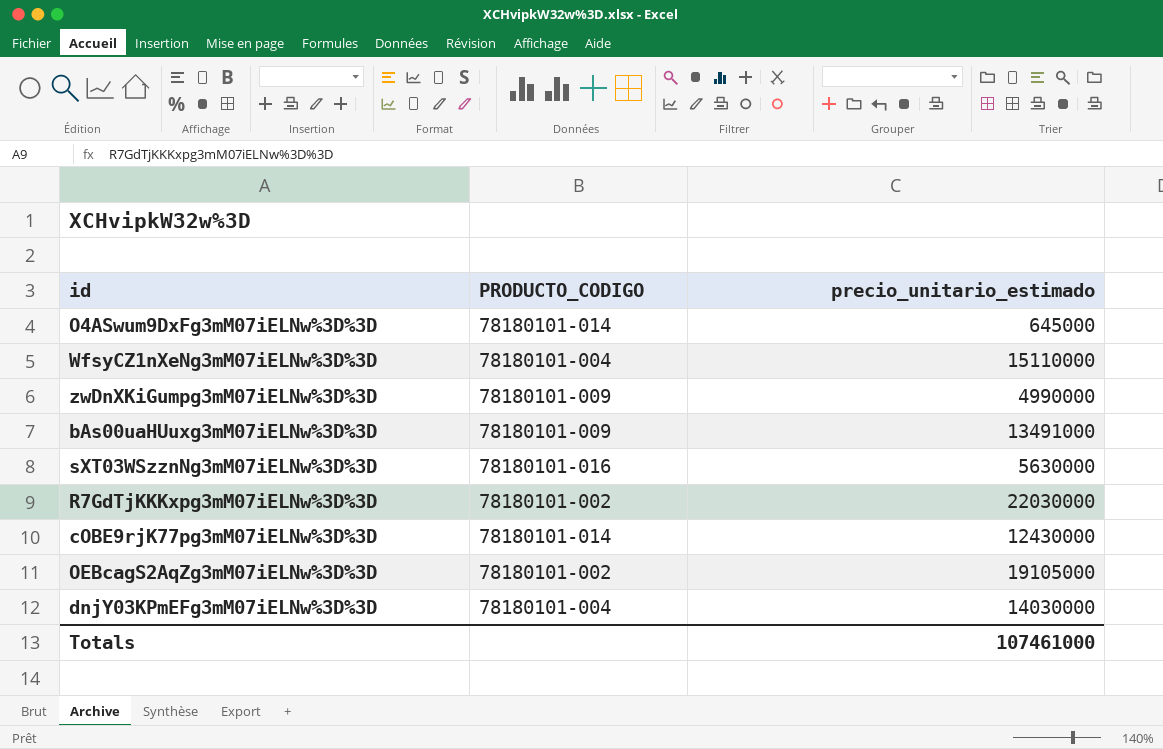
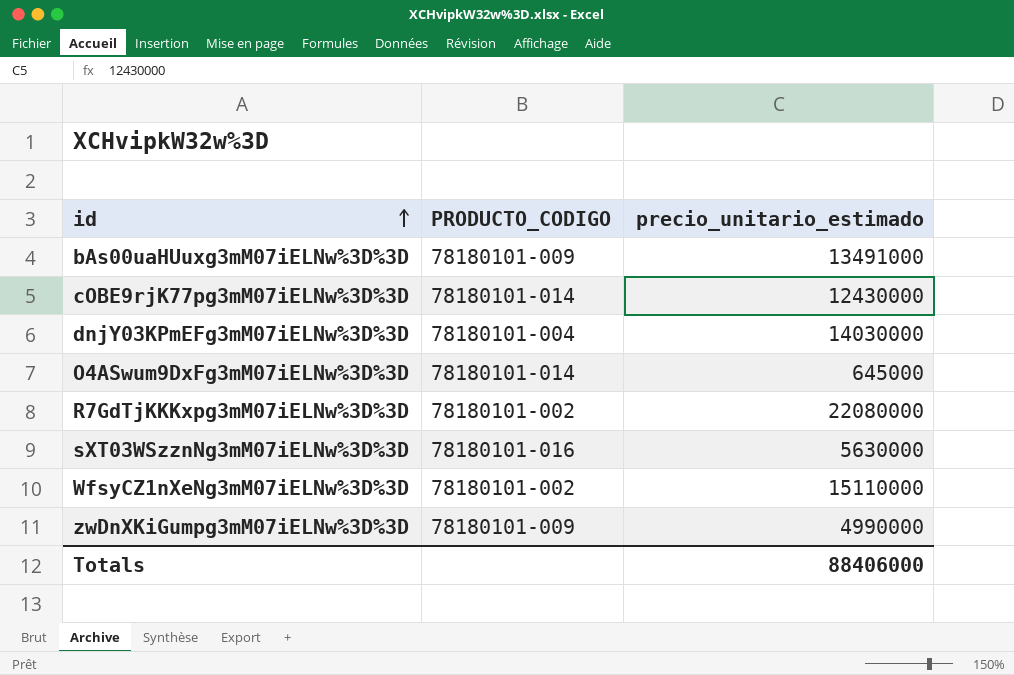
row order: none -> id ascending
row OEBcagS2AqZg3mM07iELNw%3D%3D: 78180101-002 | 19105000 -> none
R7GdTjKKKxpg3mM07iELNw%3D%3D | precio_unitario_estimado: 22030000 -> 22080000
WfsyCZ1nXeNg3mM07iELNw%3D%3D | PRODUCTO_CODIGO: 78180101-004 -> 78180101-002
Totals | precio_unitario_estimado: 107461000 -> 88406000

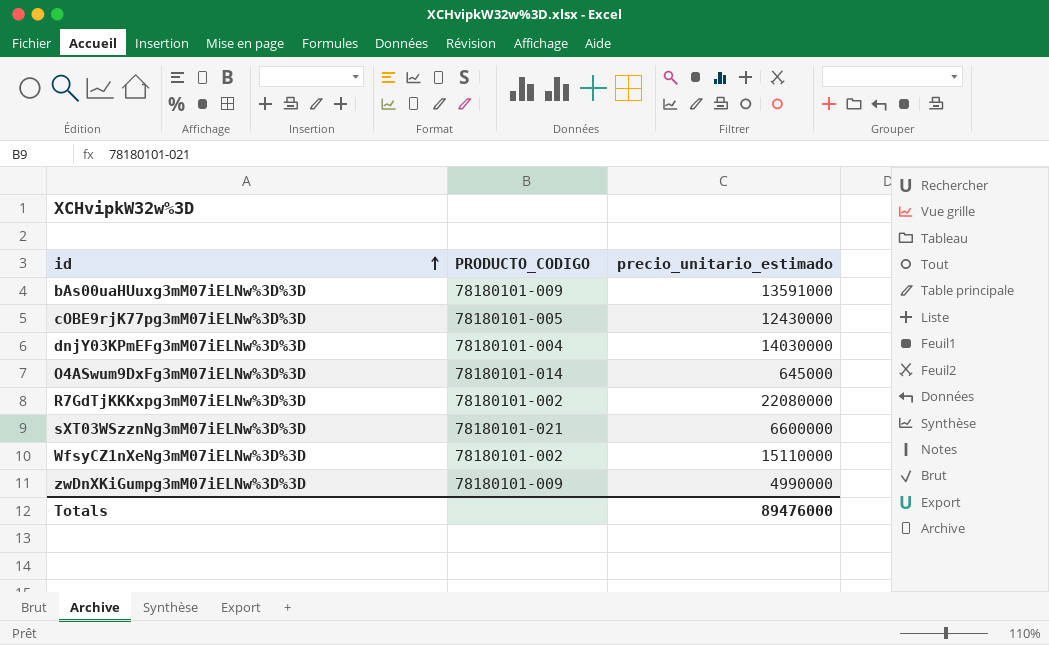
bAs00uaHUuxg3mM07iELNw%3D%3D | precio_unitario_estimado: 13491000 -> 13591000
cOBE9rjK77pg3mM07iELNw%3D%3D | PRODUCTO_CODIGO: 78180101-014 -> 78180101-005
sXT03WSzznNg3mM07iELNw%3D%3D | PRODUCTO_CODIGO: 78180101-016 -> 78180101-021
sXT03WSzznNg3mM07iELNw%3D%3D | precio_unitario_estimado: 5630000 -> 6600000
Totals | precio_unitario_estimado: 88406000 -> 89476000

